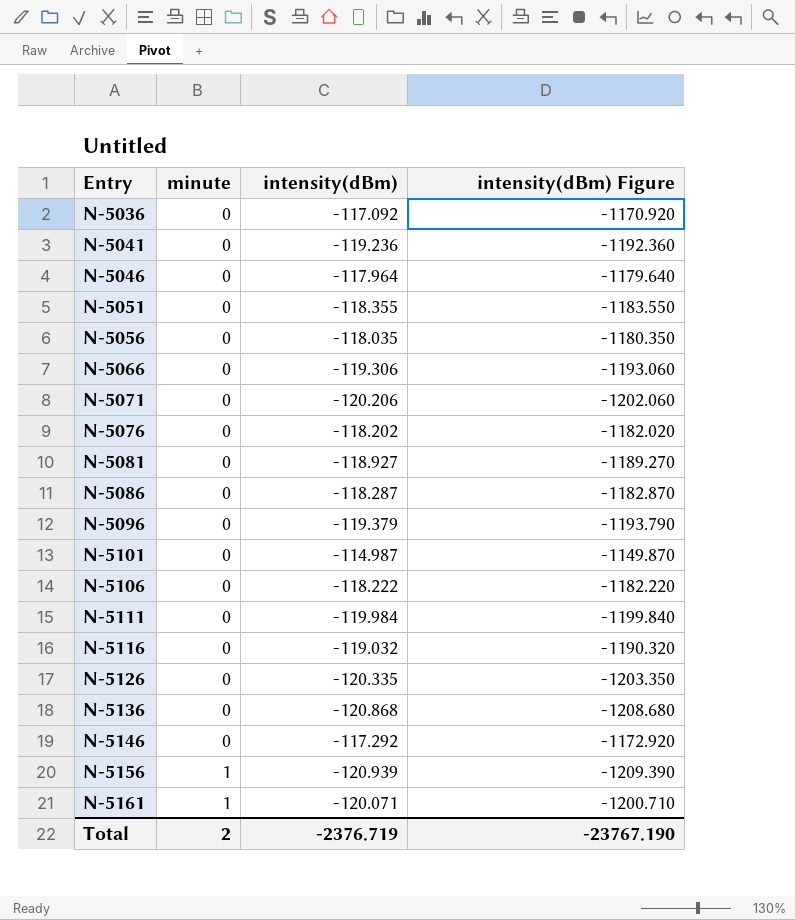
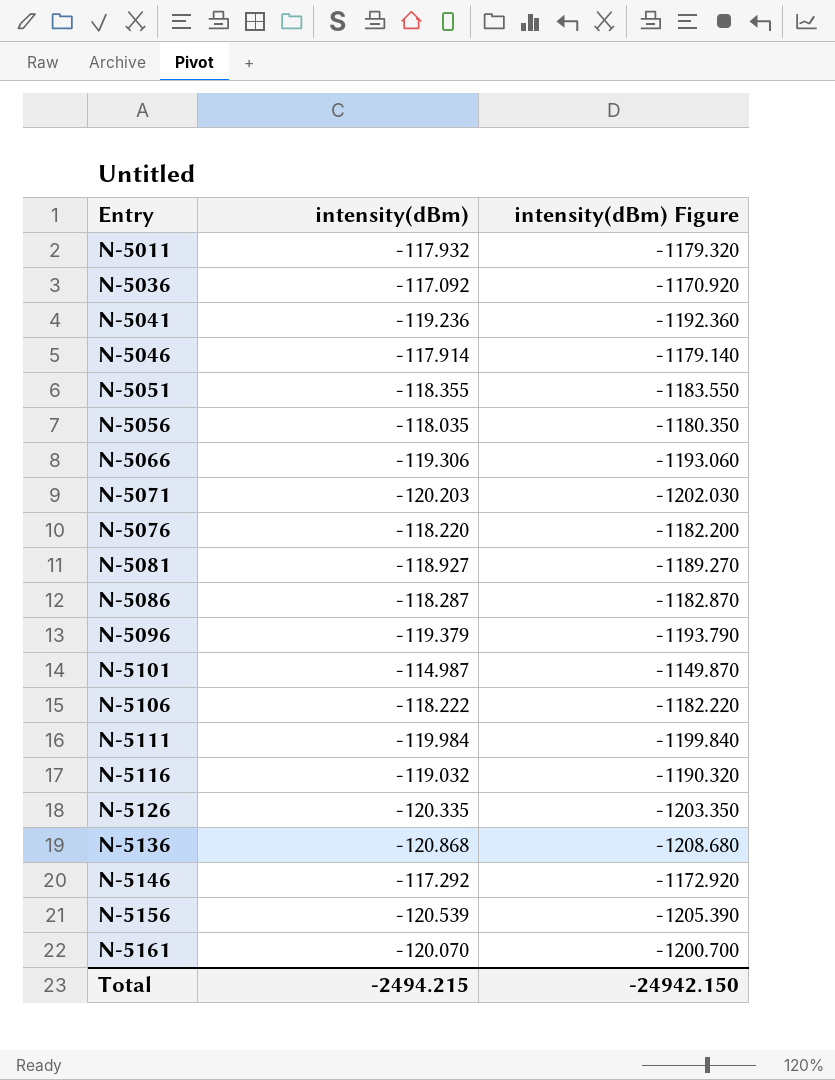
column minute | position: 2 -> none
row N-5011: none -> -117.932 | -1179.320
N-5046 | intensity(dBm): -117.964 -> -117.914
N-5046 | intensity(dBm) Figure: -1179.640 -> -1179.140
N-5071 | intensity(dBm): -120.206 -> -120.203
N-5071 | intensity(dBm) Figure: -1202.060 -> -1202.030
N-5076 | intensity(dBm): -118.202 -> -118.220
N-5076 | intensity(dBm) Figure: -1182.020 -> -1182.200
N-5156 | intensity(dBm): -120.939 -> -120.539
N-5156 | intensity(dBm) Figure: -1209.390 -> -1205.390
N-5161 | intensity(dBm): -120.071 -> -120.070
N-5161 | intensity(dBm) Figure: -1200.710 -> -1200.700
Total | intensity(dBm): -2376.719 -> -2494.215
Total | intensity(dBm) Figure: -23767.190 -> -24942.150

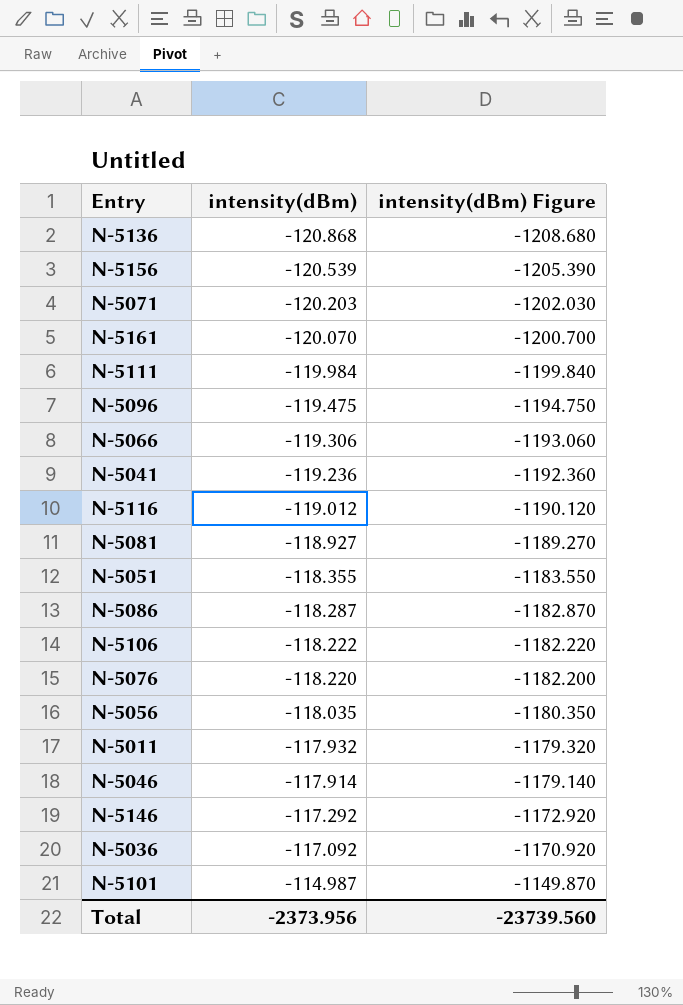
row order: Entry ascending -> intensity(dBm) ascending
row N-5126: -120.335 | -1203.350 -> none
N-5096 | intensity(dBm): -119.379 -> -119.475
N-5096 | intensity(dBm) Figure: -1193.790 -> -1194.750
N-5116 | intensity(dBm): -119.032 -> -119.012
N-5116 | intensity(dBm) Figure: -1190.320 -> -1190.120
Total | intensity(dBm): -2494.215 -> -2373.956
Total | intensity(dBm) Figure: -24942.150 -> -23739.560

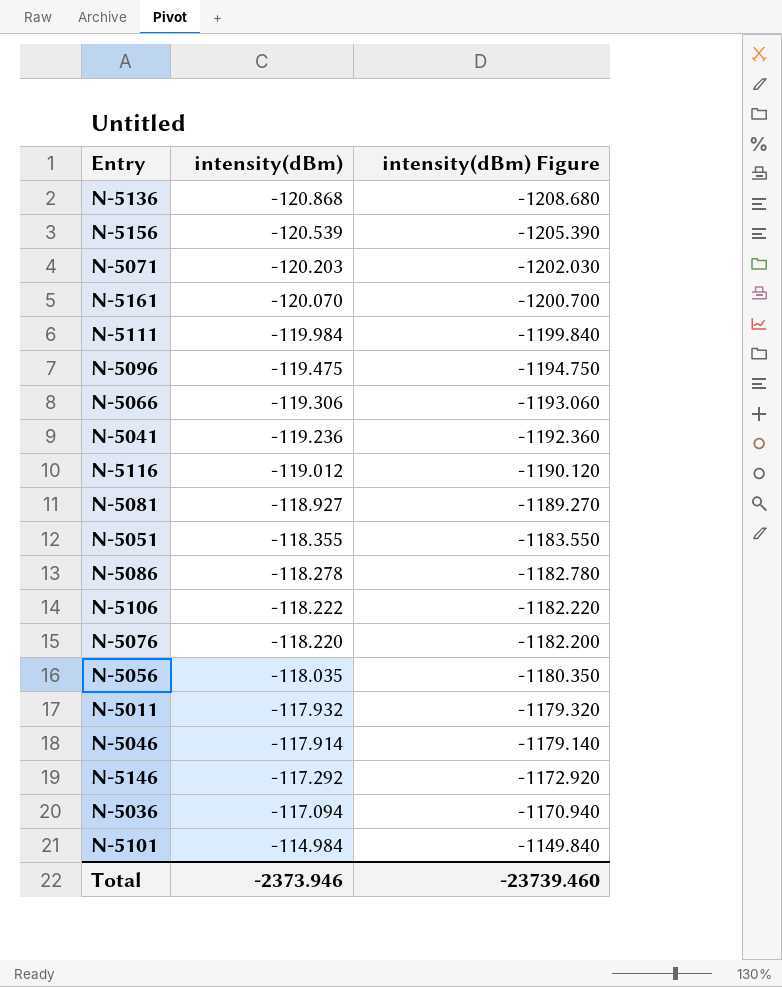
N-5086 | intensity(dBm): -118.287 -> -118.278
N-5086 | intensity(dBm) Figure: -1182.870 -> -1182.780
N-5036 | intensity(dBm): -117.092 -> -117.094
N-5036 | intensity(dBm) Figure: -1170.920 -> -1170.940
N-5101 | intensity(dBm): -114.987 -> -114.984
N-5101 | intensity(dBm) Figure: -1149.870 -> -1149.840
Total | intensity(dBm): -2373.956 -> -2373.946
Total | intensity(dBm) Figure: -23739.560 -> -23739.460

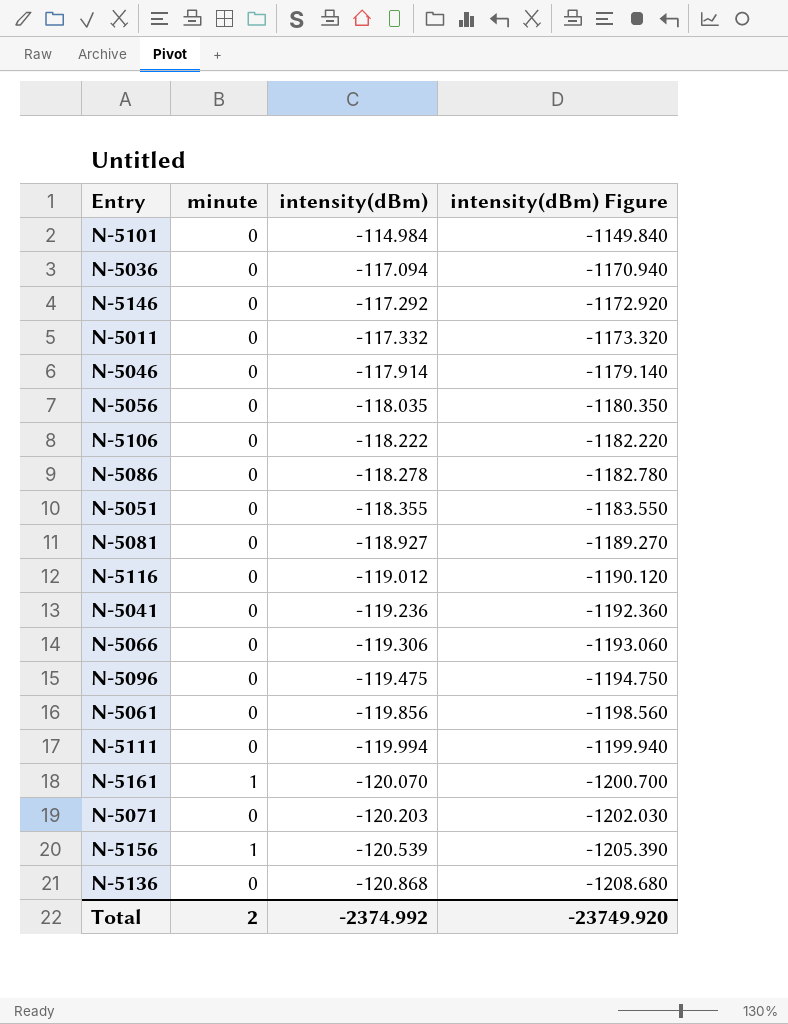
row order: intensity(dBm) ascending -> intensity(dBm) descending
column minute | position: none -> 2
row N-5076: -118.220 | -1182.200 -> none
N-5011 | intensity(dBm): -117.932 -> -117.332
N-5011 | intensity(dBm) Figure: -1179.320 -> -1173.320
row N-5061: none -> 0 | -119.856 | -1198.560
N-5111 | intensity(dBm): -119.984 -> -119.994
N-5111 | intensity(dBm) Figure: -1199.840 -> -1199.940
Total | intensity(dBm): -2373.946 -> -2374.992
Total | intensity(dBm) Figure: -23739.460 -> -23749.920

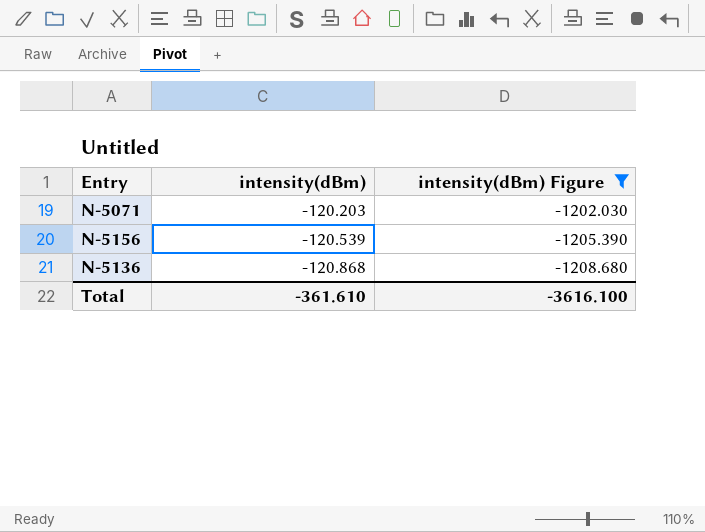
filter: none -> intensity(dBm) Figure <= -1202.030
column minute | position: 2 -> none
Total | intensity(dBm): -2374.992 -> -361.610
Total | intensity(dBm) Figure: -23749.920 -> -3616.100

